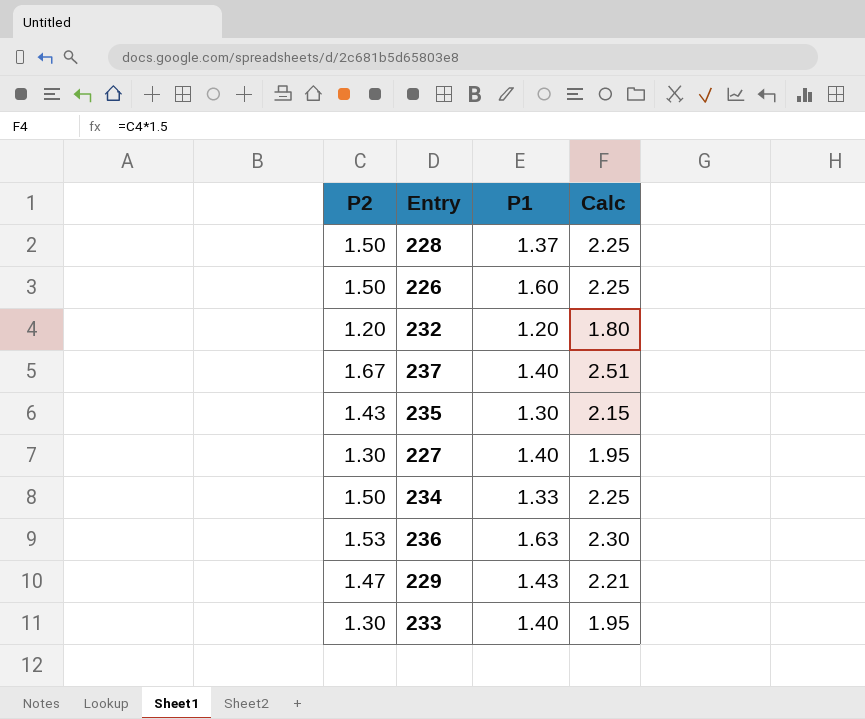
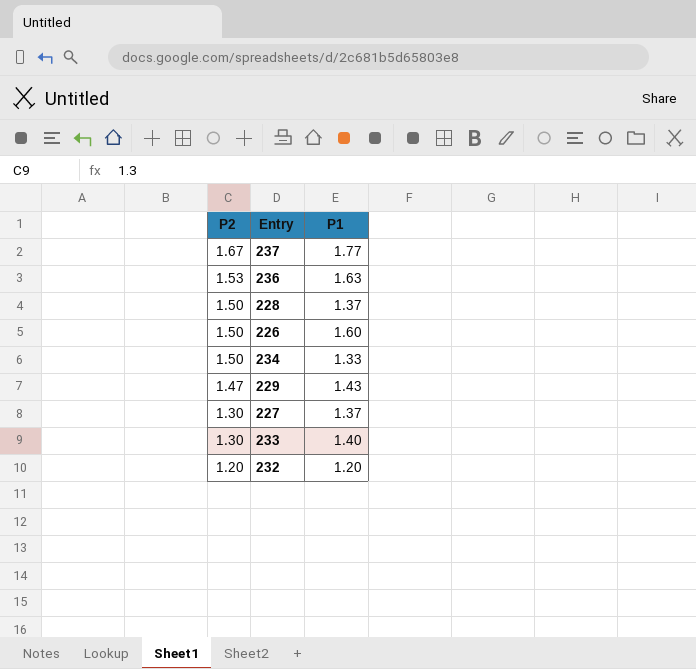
row order: none -> P2 descending
column Calc | formula: [P2] * 1.5 -> none
row 235: 1.43 | 1.30 | 2.15 -> none
237 | P1: 1.40 -> 1.77
227 | P1: 1.40 -> 1.37

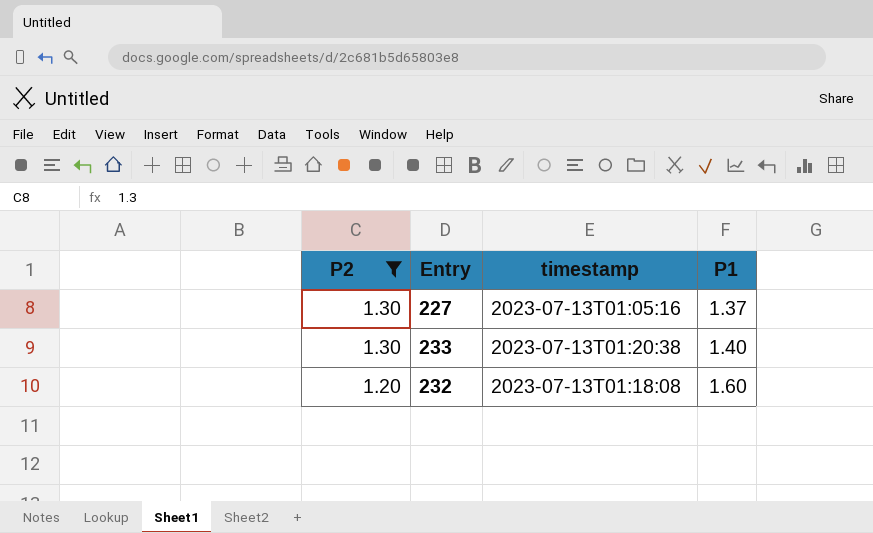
filter: none -> P2 <= 1.30
column timestamp | position: none -> 3
232 | P1: 1.20 -> 1.60

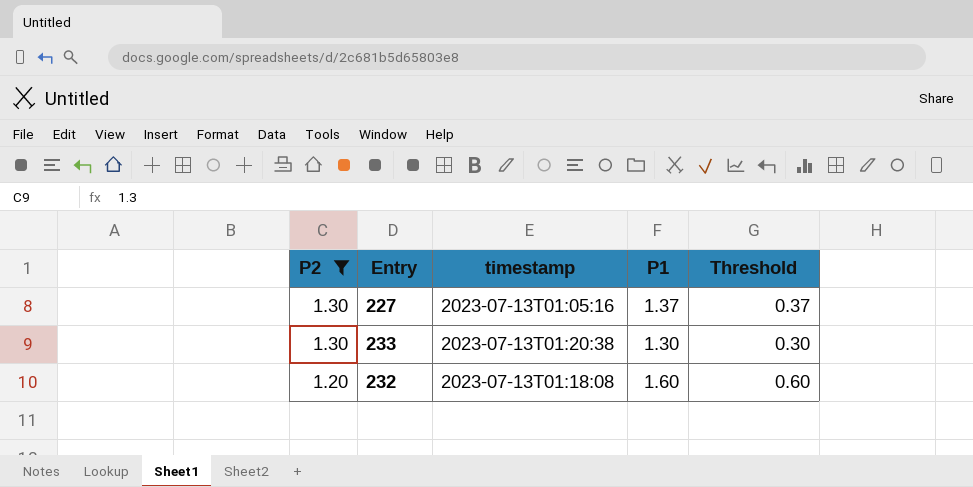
column Threshold | formula: none -> [P1] - 1
233 | P1: 1.40 -> 1.30

